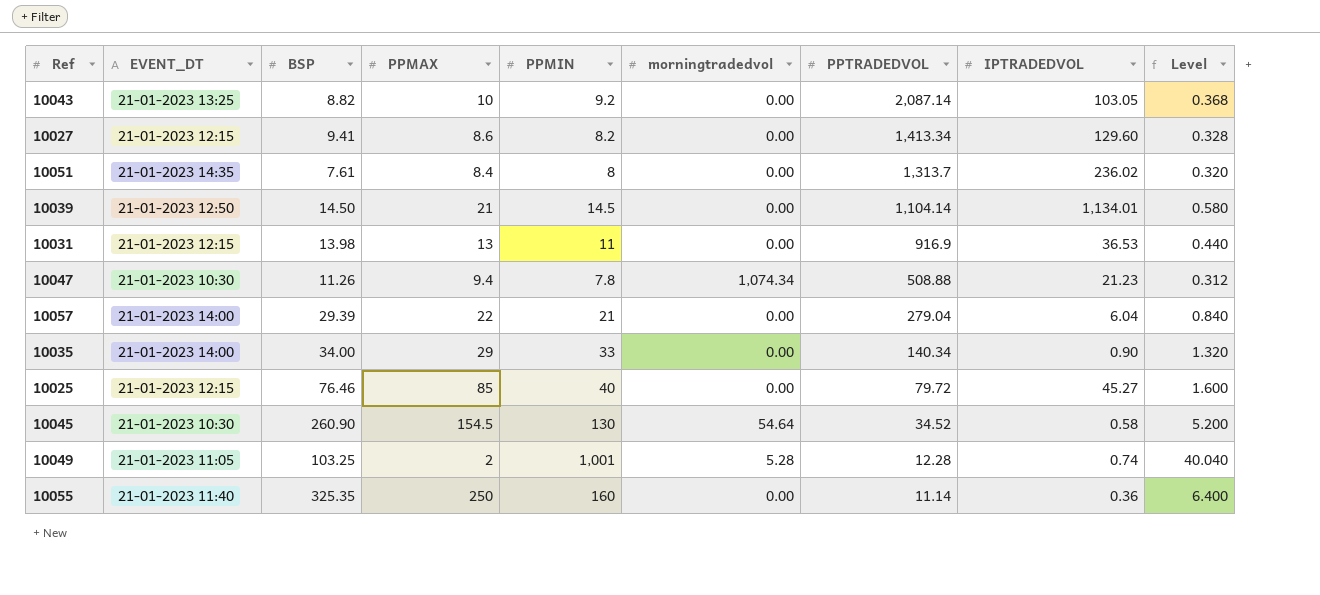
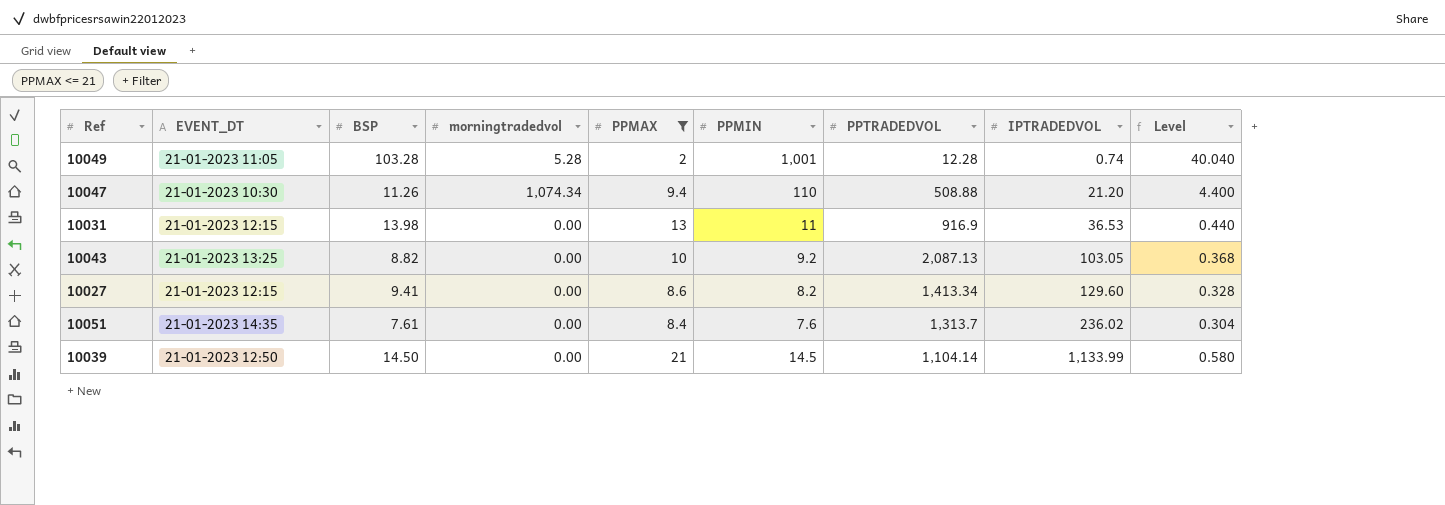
filter: none -> PPMAX <= 21
row order: PPTRADEDVOL descending -> IPTRADEDVOL ascending
column morningtradedvol | position: 6 -> 4
10049 | BSP: 103.25 -> 103.28
10047 | PPMIN: 7.8 -> 110
10047 | IPTRADEDVOL: 21.23 -> 21.20
10047 | Level: 0.312 -> 4.400
10043 | PPTRADEDVOL: 2,087.14 -> 2,087.13
10051 | PPMIN: 8 -> 7.6
10051 | Level: 0.320 -> 0.304
10039 | IPTRADEDVOL: 1,134.01 -> 1,133.99

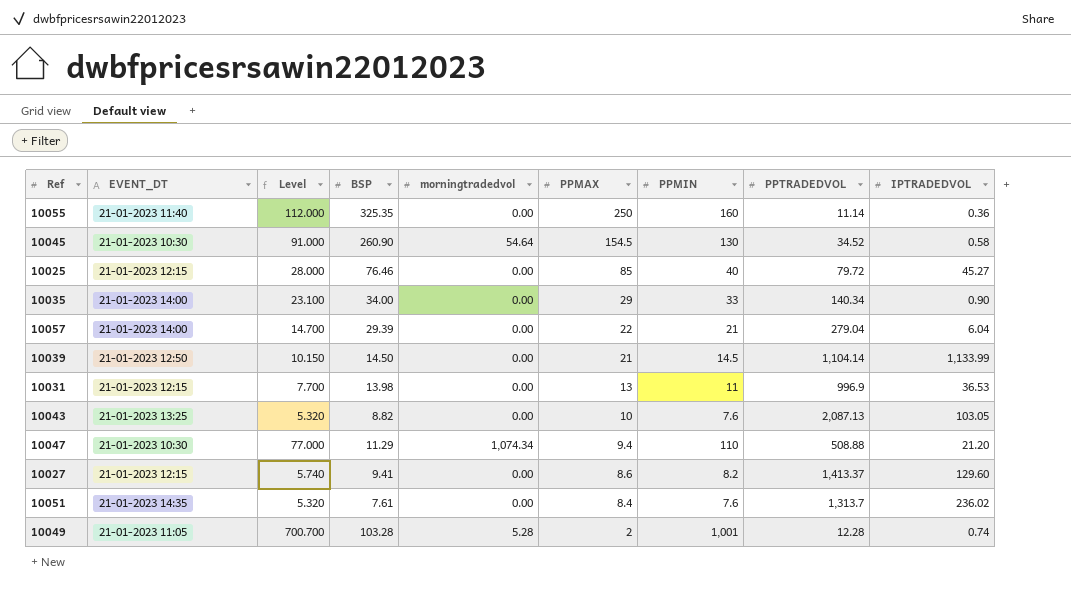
filter: PPMAX <= 21 -> none
row order: IPTRADEDVOL ascending -> PPMAX descending
column Level | formula: [PPMIN] * 0.04 -> [PPMIN] * 0.7
column Level | position: 9 -> 3
10031 | PPTRADEDVOL: 916.9 -> 996.9
10043 | PPMIN: 9.2 -> 7.6
10047 | BSP: 11.26 -> 11.29
10027 | PPTRADEDVOL: 1,413.34 -> 1,413.37

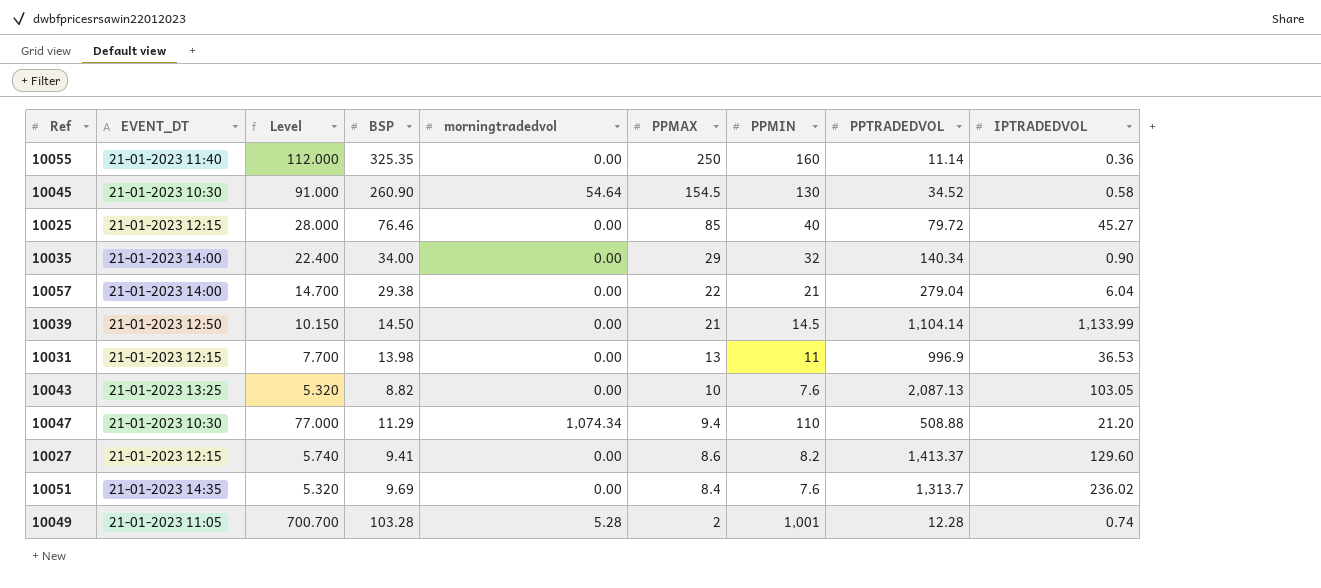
10035 | Level: 23.100 -> 22.400
10035 | PPMIN: 33 -> 32
10057 | BSP: 29.39 -> 29.38
10051 | BSP: 7.61 -> 9.69

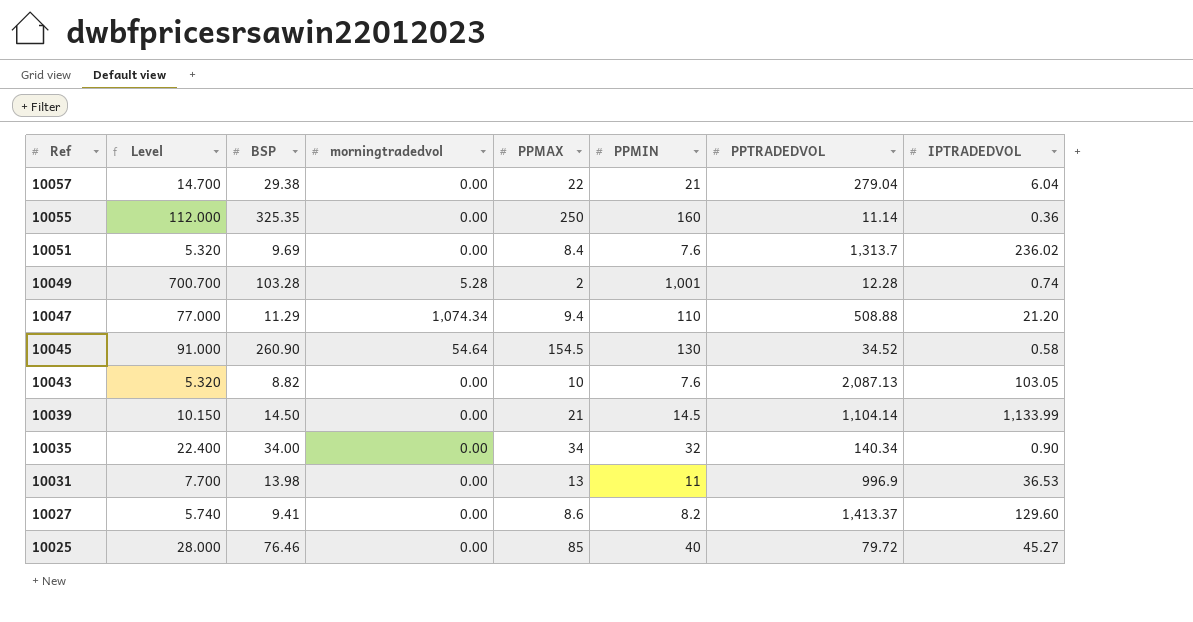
row order: PPMAX descending -> Ref descending
column EVENT_DT | position: 2 -> none
10035 | PPMAX: 29 -> 34

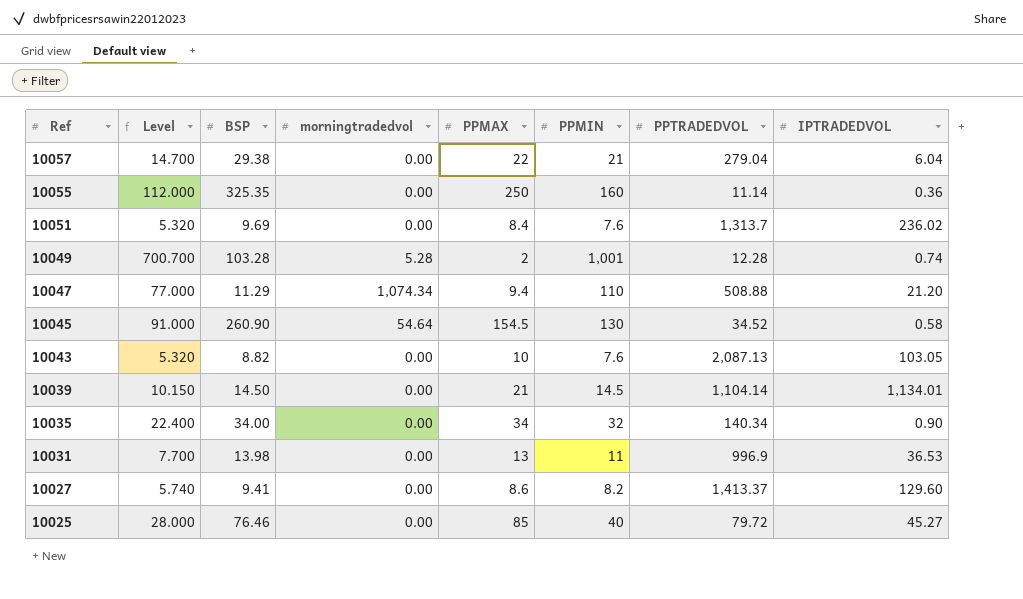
10039 | IPTRADEDVOL: 1,133.99 -> 1,134.01

